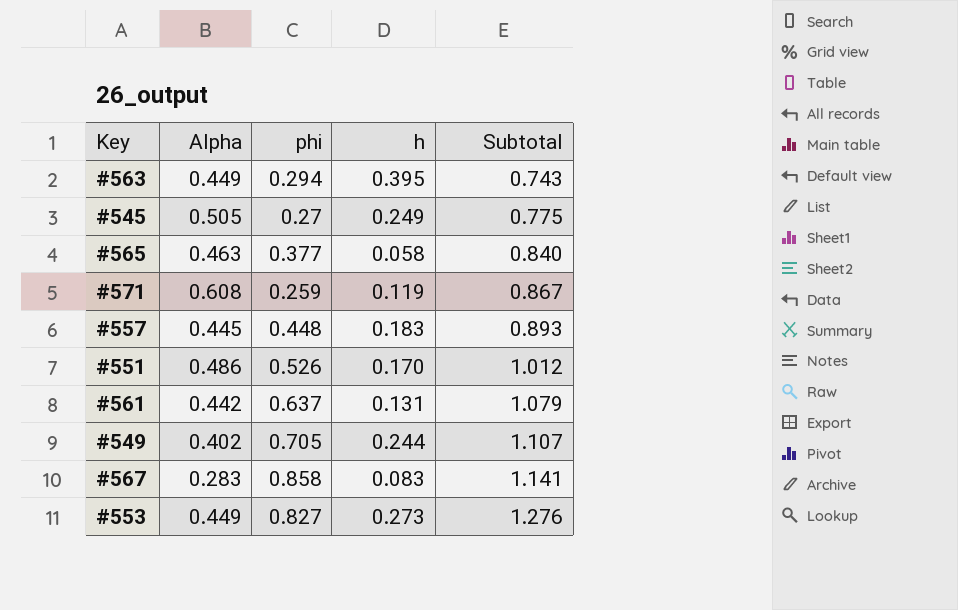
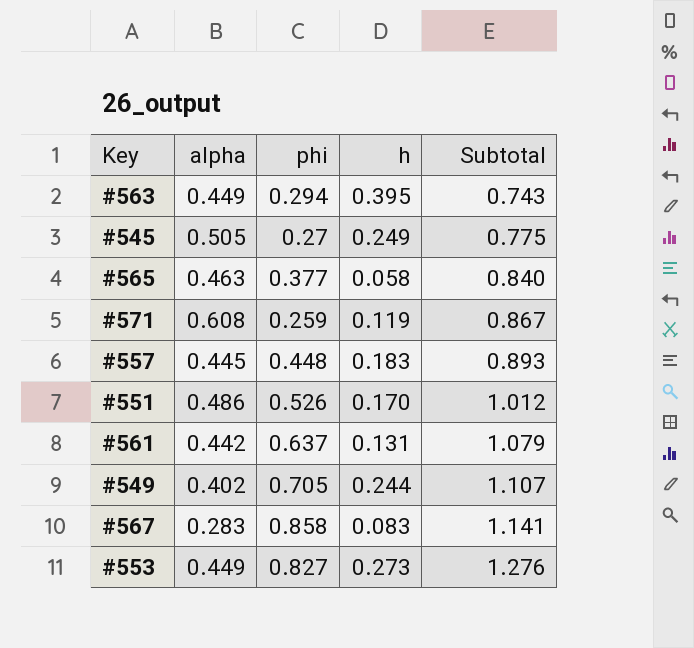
column name: Alpha -> alpha

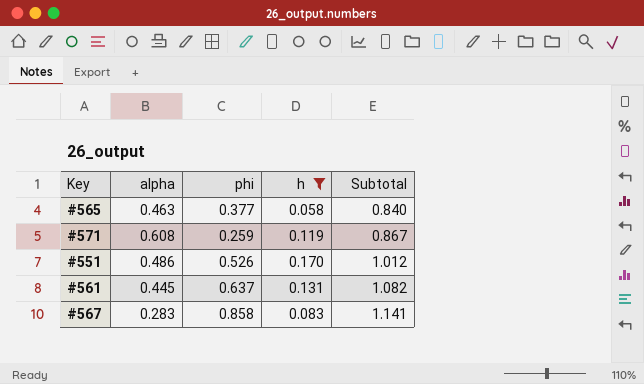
filter: none -> h <= 0.170
#561 | alpha: 0.442 -> 0.445
#561 | Subtotal: 1.079 -> 1.082

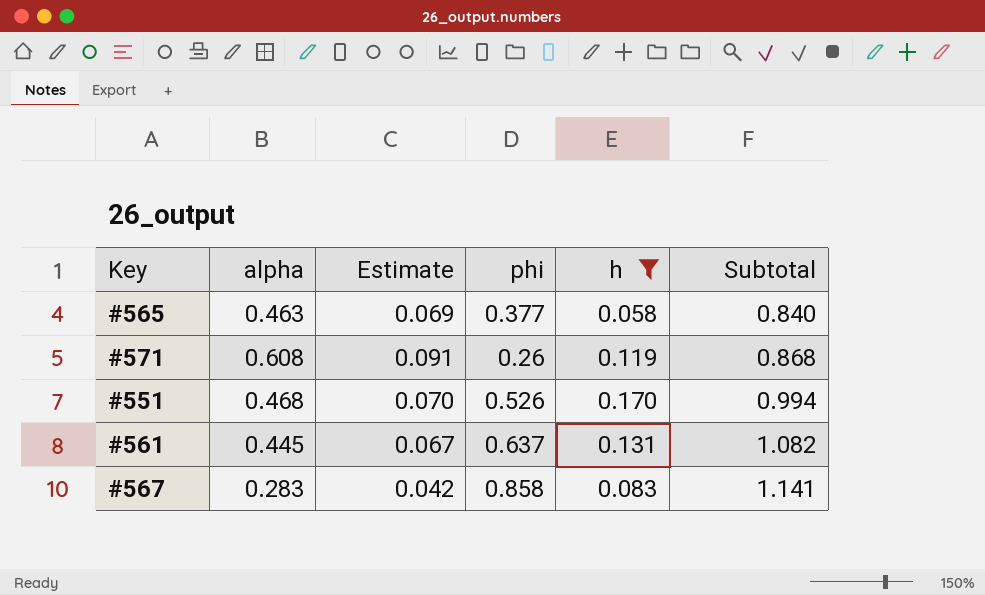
column Estimate | formula: none -> [alpha] * 0.15
#571 | phi: 0.259 -> 0.26
#571 | Subtotal: 0.867 -> 0.868
#551 | alpha: 0.486 -> 0.468
#551 | Subtotal: 1.012 -> 0.994

